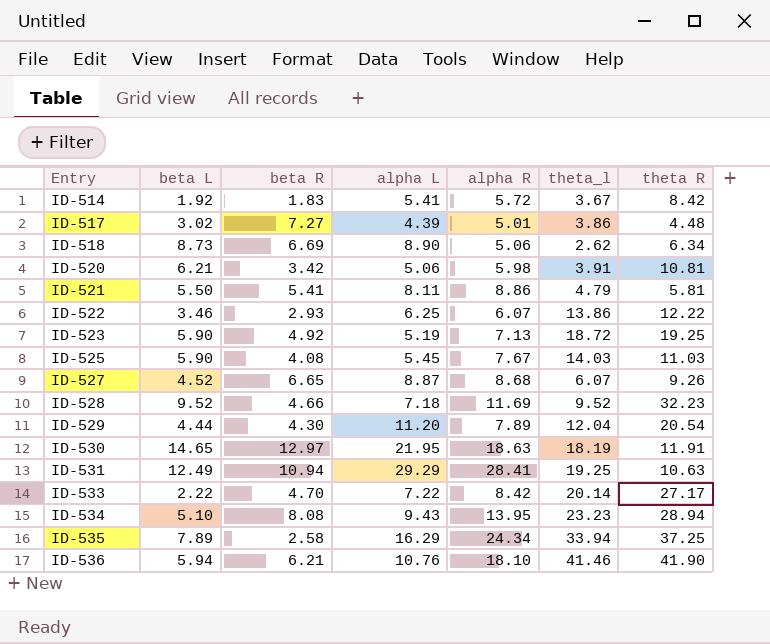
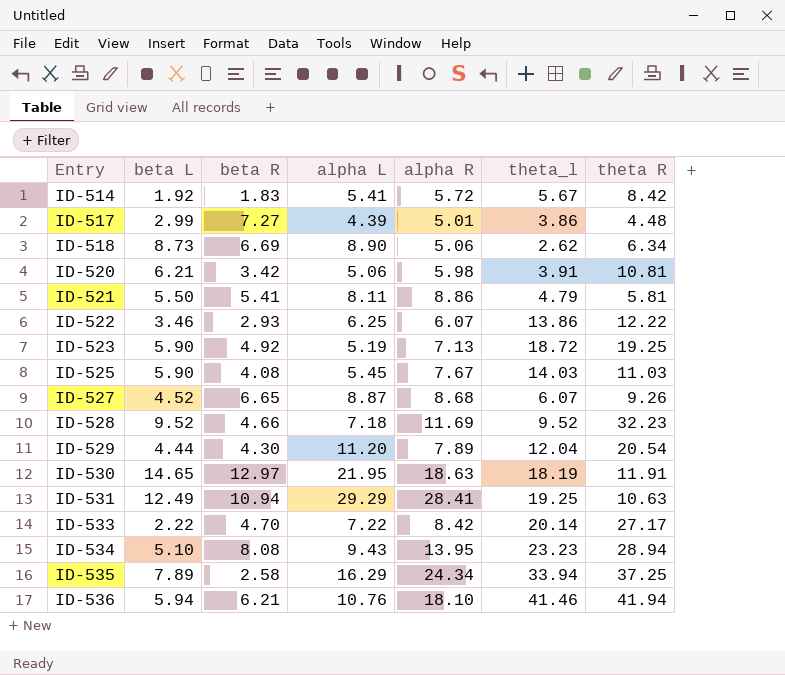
ID-514 | theta_l: 3.67 -> 5.67
ID-517 | beta L: 3.02 -> 2.99
ID-536 | theta R: 41.90 -> 41.94

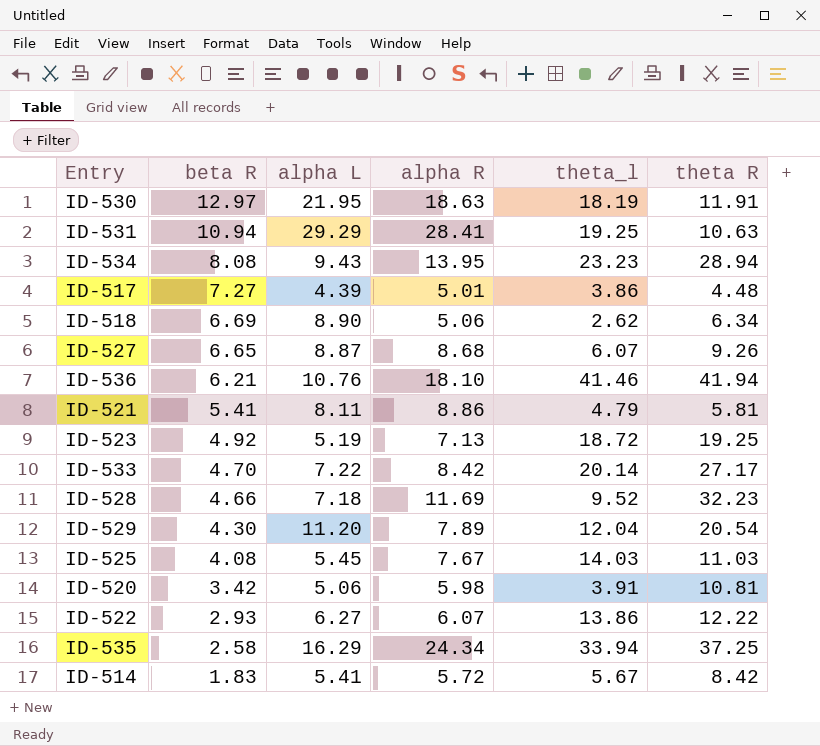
row order: Entry ascending -> beta R descending
column beta L | position: 2 -> none
ID-522 | alpha L: 6.25 -> 6.27

